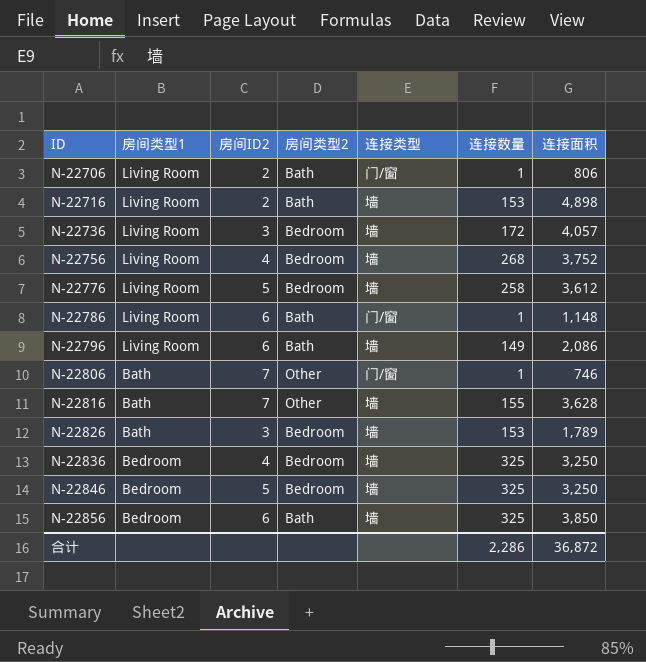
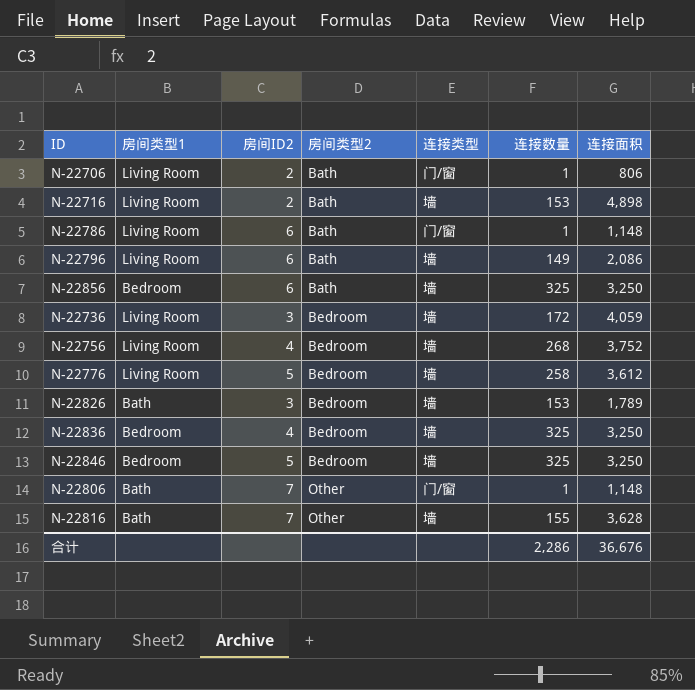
row order: ID ascending -> 房间类型2 ascending
N-22856 | 连接面积: 3,850 -> 3,250
N-22736 | 连接面积: 4,057 -> 4,059
N-22806 | 连接面积: 746 -> 1,148
合计 | 连接面积: 36,872 -> 36,676

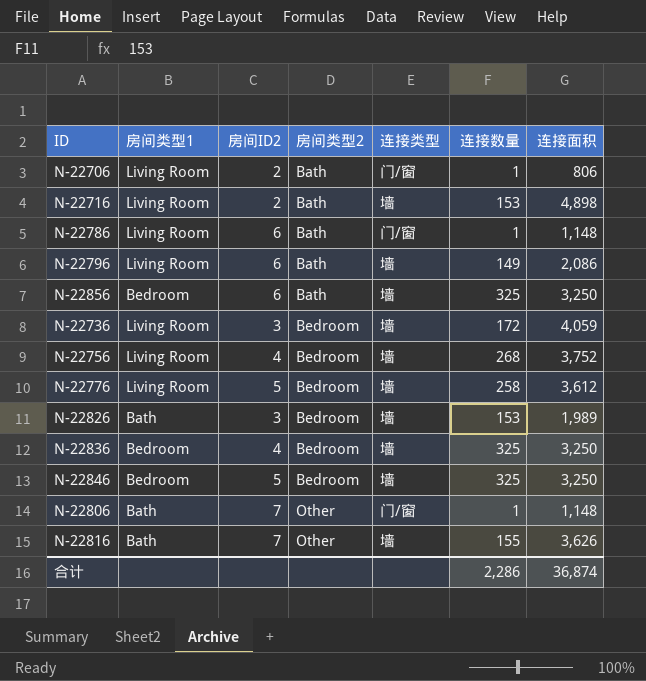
N-22826 | 连接面积: 1,789 -> 1,989
N-22816 | 连接面积: 3,628 -> 3,626
合计 | 连接面积: 36,676 -> 36,874

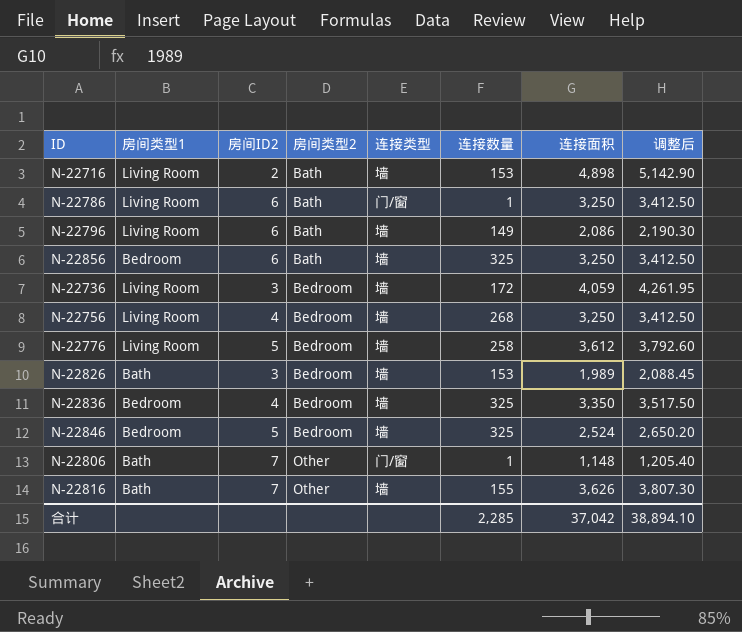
column 调整后 | formula: none -> [连接面积] * 1.05
row N-22706: Living Room | 2 | Bath | 门/窗 | 1 | 806 -> none
N-22786 | 连接面积: 1,148 -> 3,250
N-22756 | 连接面积: 3,752 -> 3,250
N-22836 | 连接面积: 3,250 -> 3,350
N-22846 | 连接面积: 3,250 -> 2,524
合计 | 连接数量: 2,286 -> 2,285
合计 | 连接面积: 36,874 -> 37,042

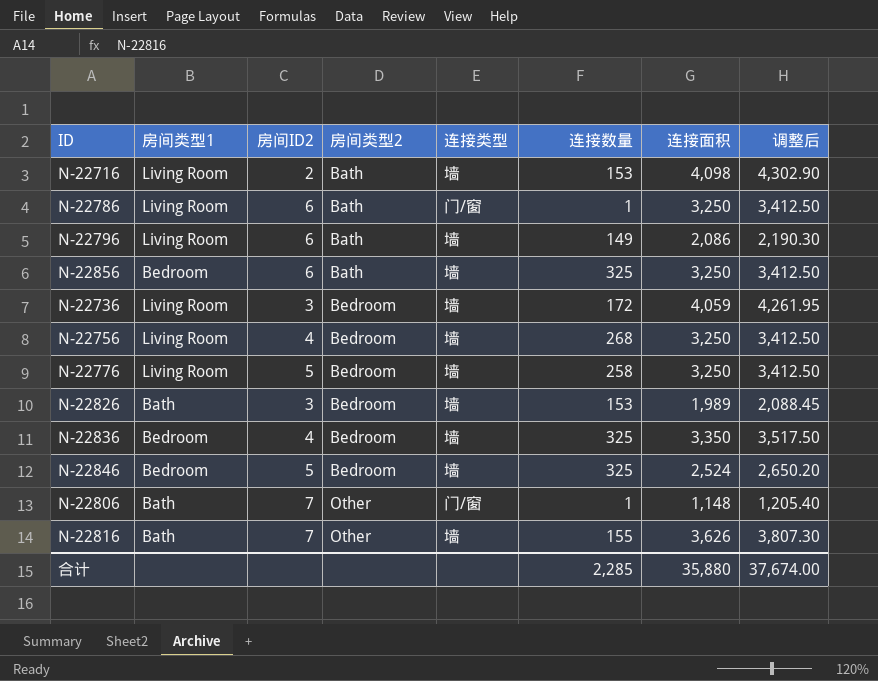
N-22716 | 连接面积: 4,898 -> 4,098
N-22716 | 调整后: 5,142.90 -> 4,302.90
N-22776 | 连接面积: 3,612 -> 3,250
N-22776 | 调整后: 3,792.60 -> 3,412.50
合计 | 连接面积: 37,042 -> 35,880
合计 | 调整后: 38,894.10 -> 37,674.00

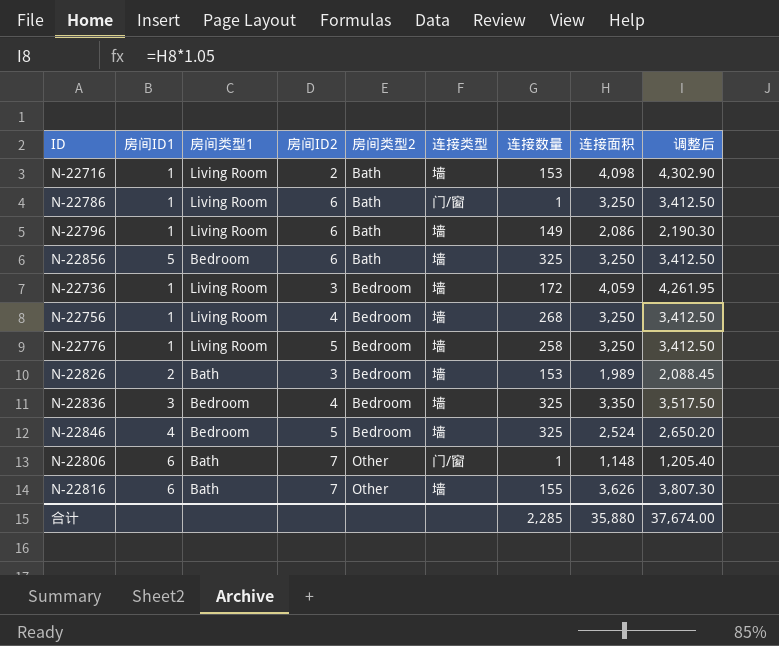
column 房间ID1 | position: none -> 2

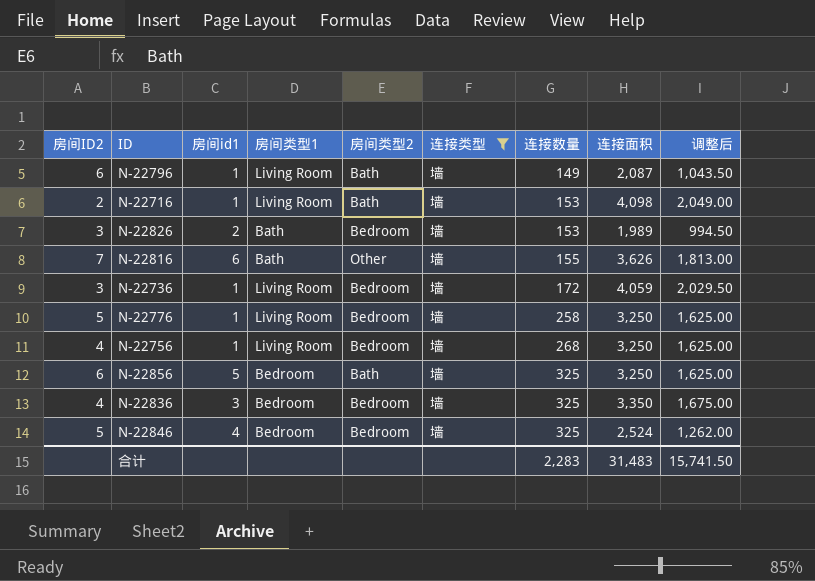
filter: none -> 连接类型 = 墙
row order: 房间类型2 ascending -> 连接数量 ascending
column 房间ID2 | position: 4 -> 1
column name: 房间ID1 -> 房间id1
column 调整后 | formula: [连接面积] * 1.05 -> [连接面积] * 0.5
N-22796 | 连接面积: 2,086 -> 2,087
合计 | 连接数量: 2,285 -> 2,283
合计 | 连接面积: 35,880 -> 31,483
合计 | 调整后: 37,674.00 -> 15,741.50

